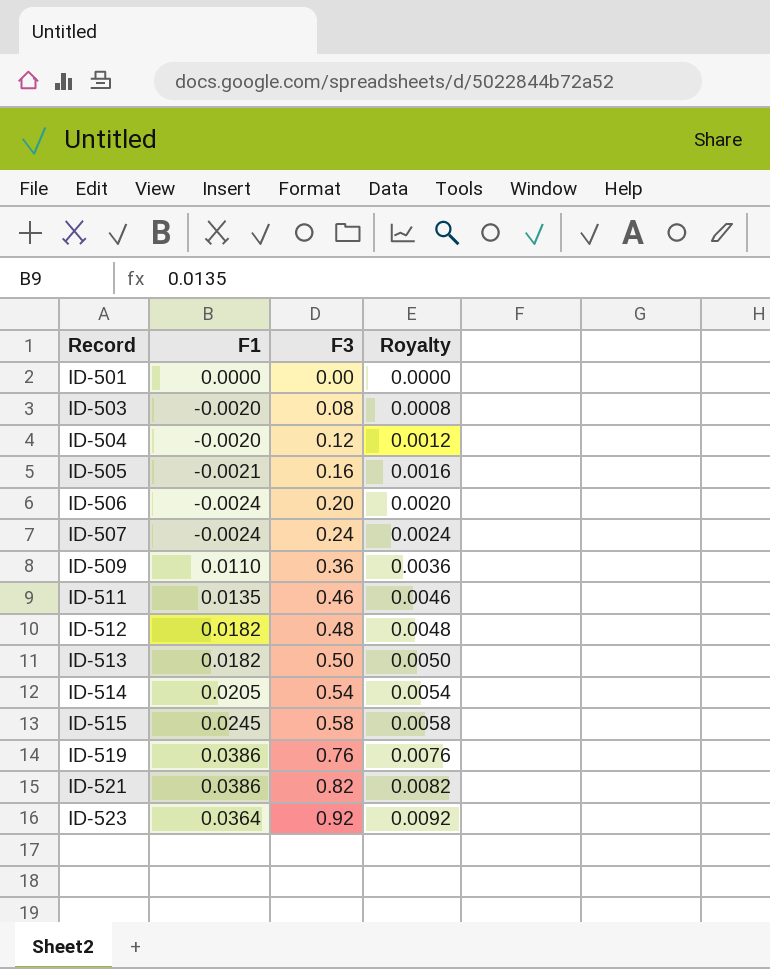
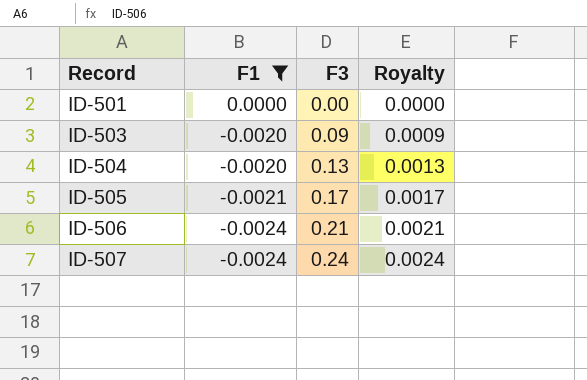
filter: none -> F1 <= 0.0000
ID-503 | F3: 0.08 -> 0.09
ID-503 | Royalty: 0.0008 -> 0.0009
ID-504 | F3: 0.12 -> 0.13
ID-504 | Royalty: 0.0012 -> 0.0013
ID-505 | F3: 0.16 -> 0.17
ID-505 | Royalty: 0.0016 -> 0.0017
ID-506 | F3: 0.20 -> 0.21
ID-506 | Royalty: 0.0020 -> 0.0021

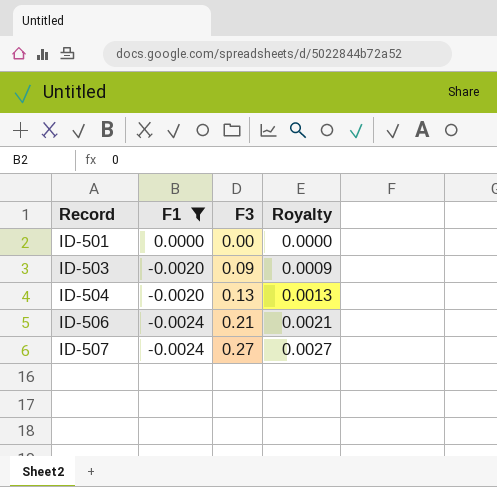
row ID-505: -0.0021 | 0.17 | 0.0017 -> none
ID-507 | F3: 0.24 -> 0.27
ID-507 | Royalty: 0.0024 -> 0.0027

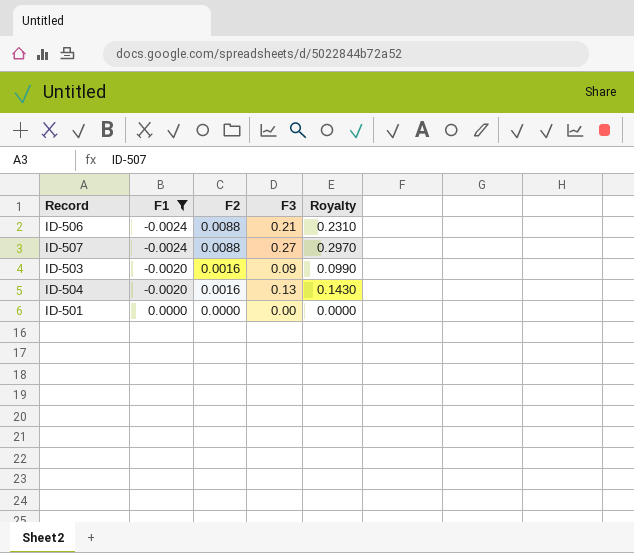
row order: Record ascending -> F1 ascending
column F2 | position: none -> 3
column Royalty | formula: [F3] * 0.01 -> [F3] * 1.1

